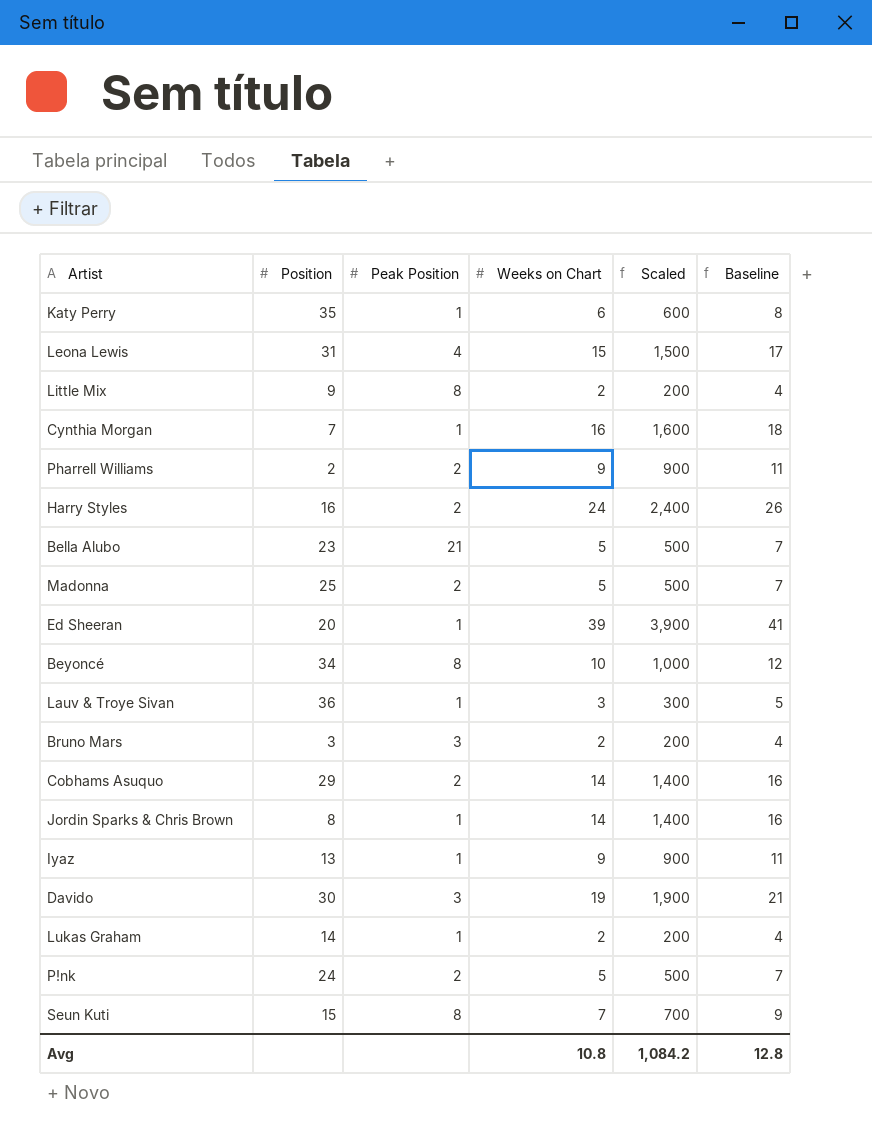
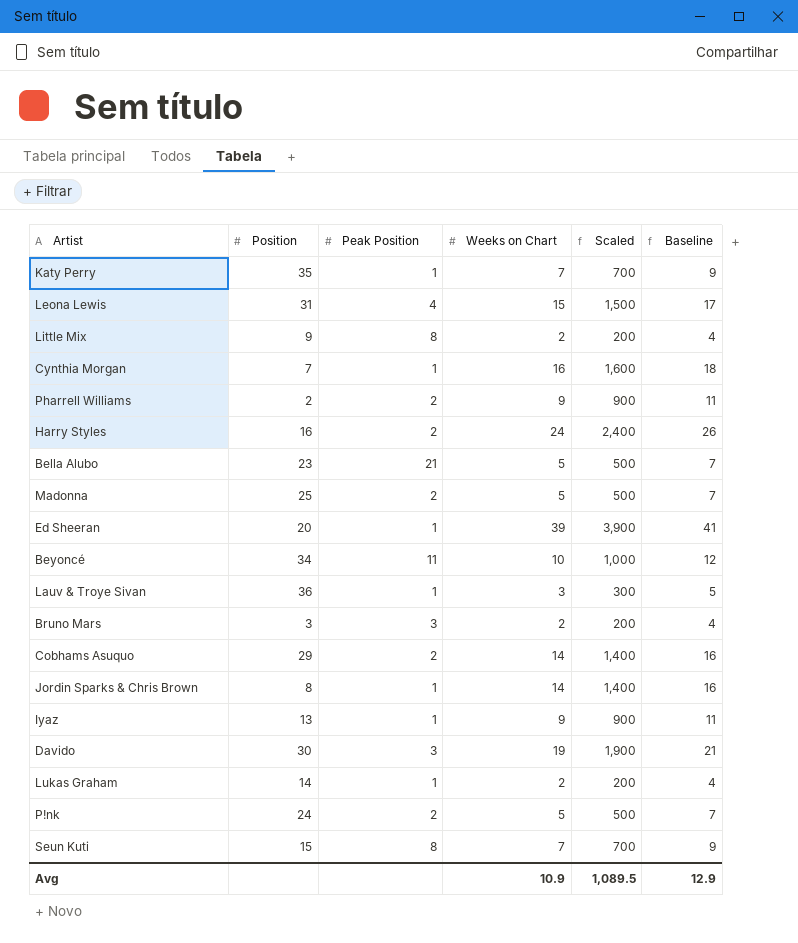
Katy Perry | Weeks on Chart: 6 -> 7
Katy Perry | Scaled: 600 -> 700
Katy Perry | Baseline: 8 -> 9
Beyoncé | Peak Position: 8 -> 11
Avg | Weeks on Chart: 10.8 -> 10.9
Avg | Scaled: 1,084.2 -> 1,089.5
Avg | Baseline: 12.8 -> 12.9

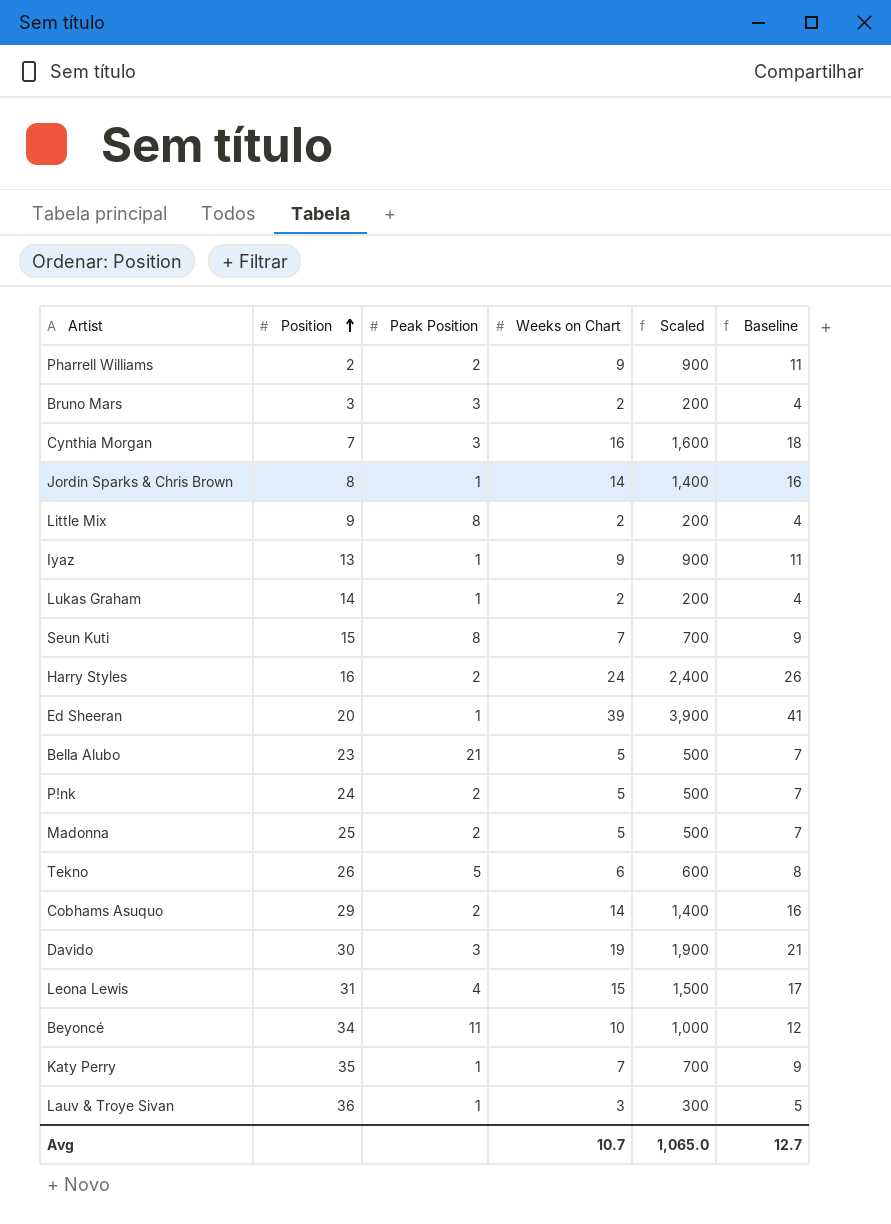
row order: none -> Position ascending
Cynthia Morgan | Peak Position: 1 -> 3
row Tekno: none -> 26 | 5 | 6 | 600 | 8
Avg | Weeks on Chart: 10.9 -> 10.7
Avg | Scaled: 1,089.5 -> 1,065.0
Avg | Baseline: 12.9 -> 12.7

